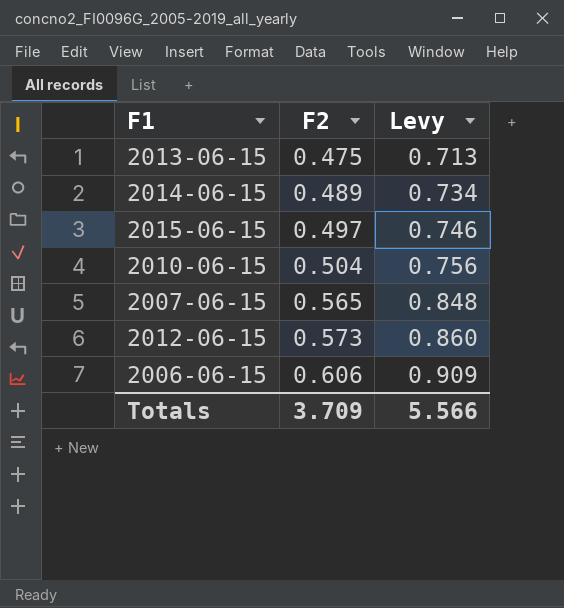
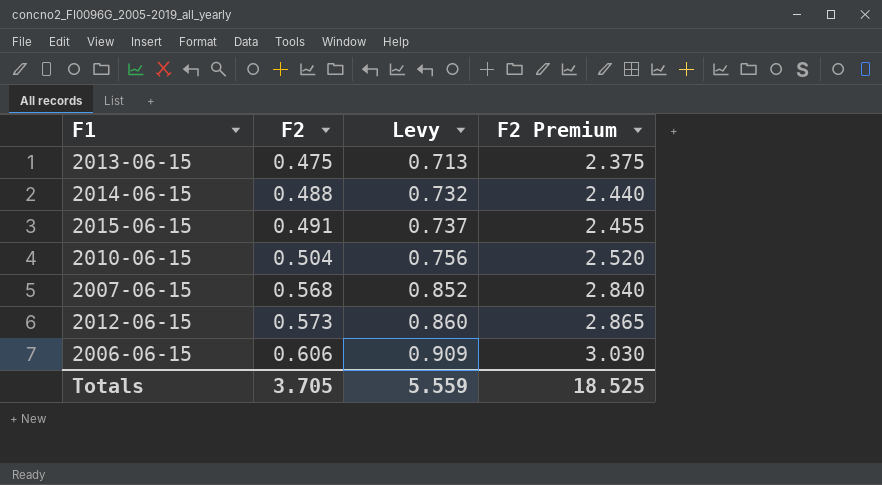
column F2 Premium | formula: none -> [F2] * 5
2014-06-15 | F2: 0.489 -> 0.488
2014-06-15 | Levy: 0.734 -> 0.732
2015-06-15 | F2: 0.497 -> 0.491
2015-06-15 | Levy: 0.746 -> 0.737
2007-06-15 | F2: 0.565 -> 0.568
2007-06-15 | Levy: 0.848 -> 0.852
Totals | F2: 3.709 -> 3.705
Totals | Levy: 5.566 -> 5.559

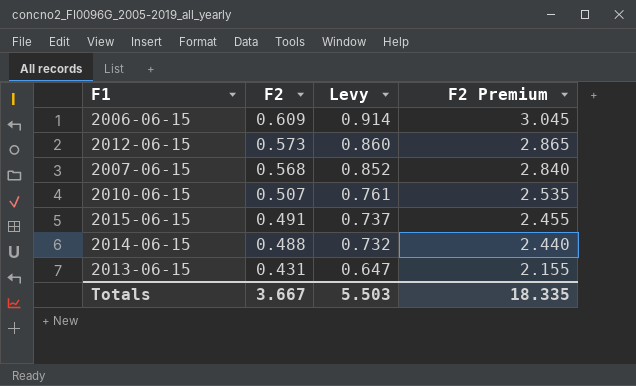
row order: F2 ascending -> F2 descending
2006-06-15 | F2: 0.606 -> 0.609
2006-06-15 | Levy: 0.909 -> 0.914
2006-06-15 | F2 Premium: 3.030 -> 3.045
2010-06-15 | F2: 0.504 -> 0.507
2010-06-15 | Levy: 0.756 -> 0.761
2010-06-15 | F2 Premium: 2.520 -> 2.535
2013-06-15 | F2: 0.475 -> 0.431
2013-06-15 | Levy: 0.713 -> 0.647
2013-06-15 | F2 Premium: 2.375 -> 2.155
Totals | F2: 3.705 -> 3.667
Totals | Levy: 5.559 -> 5.503
Totals | F2 Premium: 18.525 -> 18.335

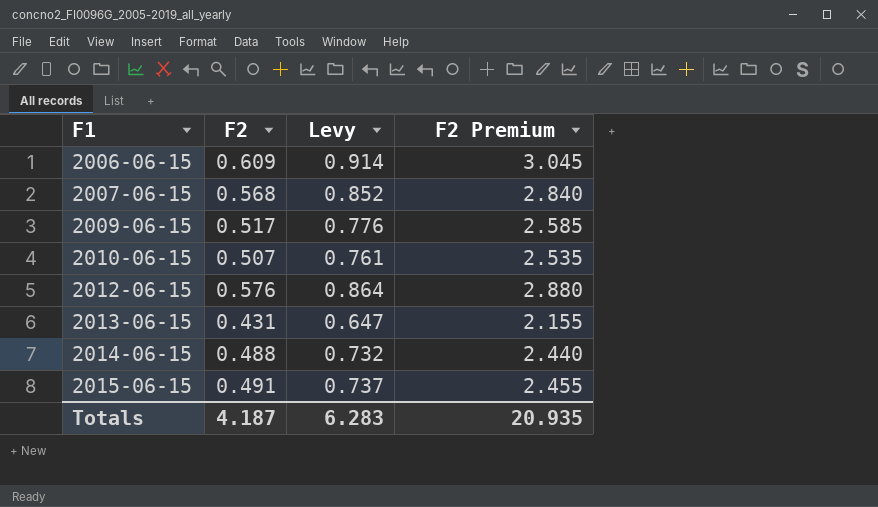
row order: F2 descending -> F1 ascending
row 2009-06-15: none -> 0.517 | 0.776 | 2.585
2012-06-15 | F2: 0.573 -> 0.576
2012-06-15 | Levy: 0.860 -> 0.864
2012-06-15 | F2 Premium: 2.865 -> 2.880
Totals | F2: 3.667 -> 4.187
Totals | Levy: 5.503 -> 6.283
Totals | F2 Premium: 18.335 -> 20.935

